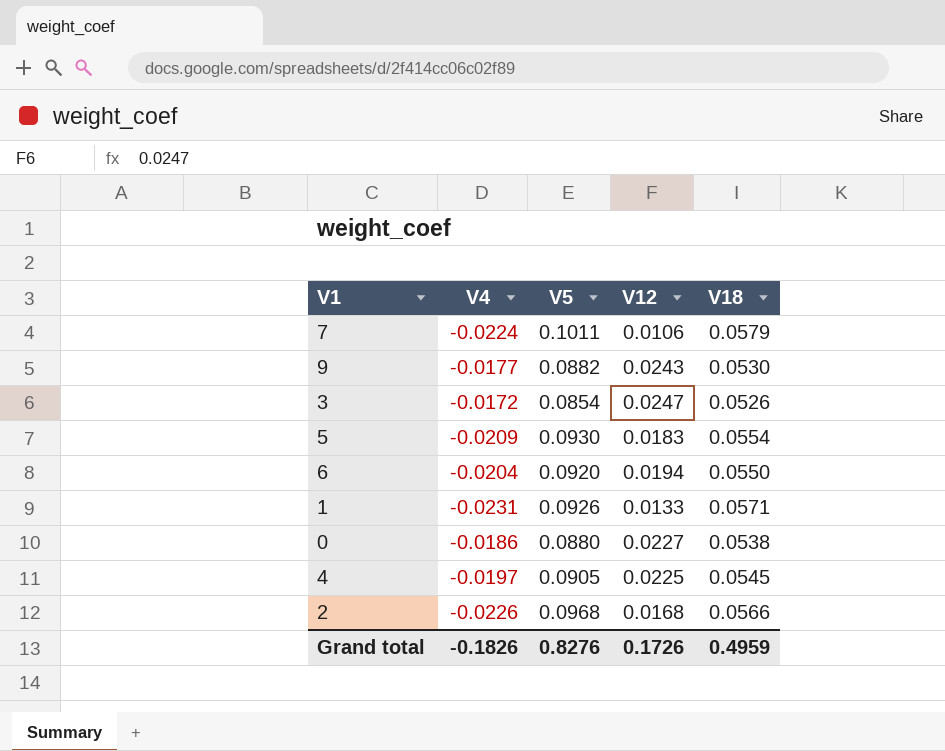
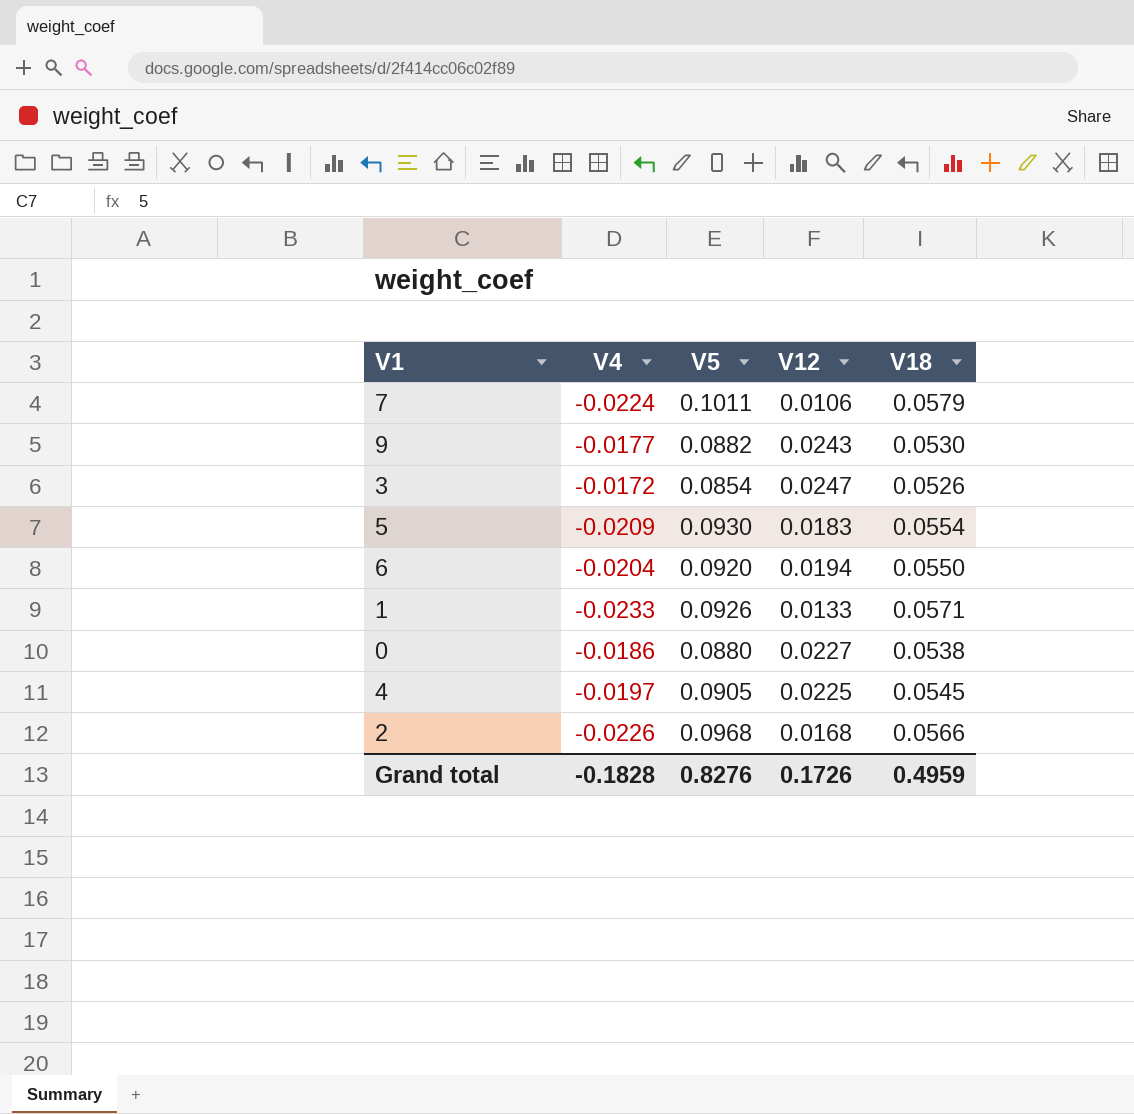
1 | V4: -0.0231 -> -0.0233
Grand total | V4: -0.1826 -> -0.1828

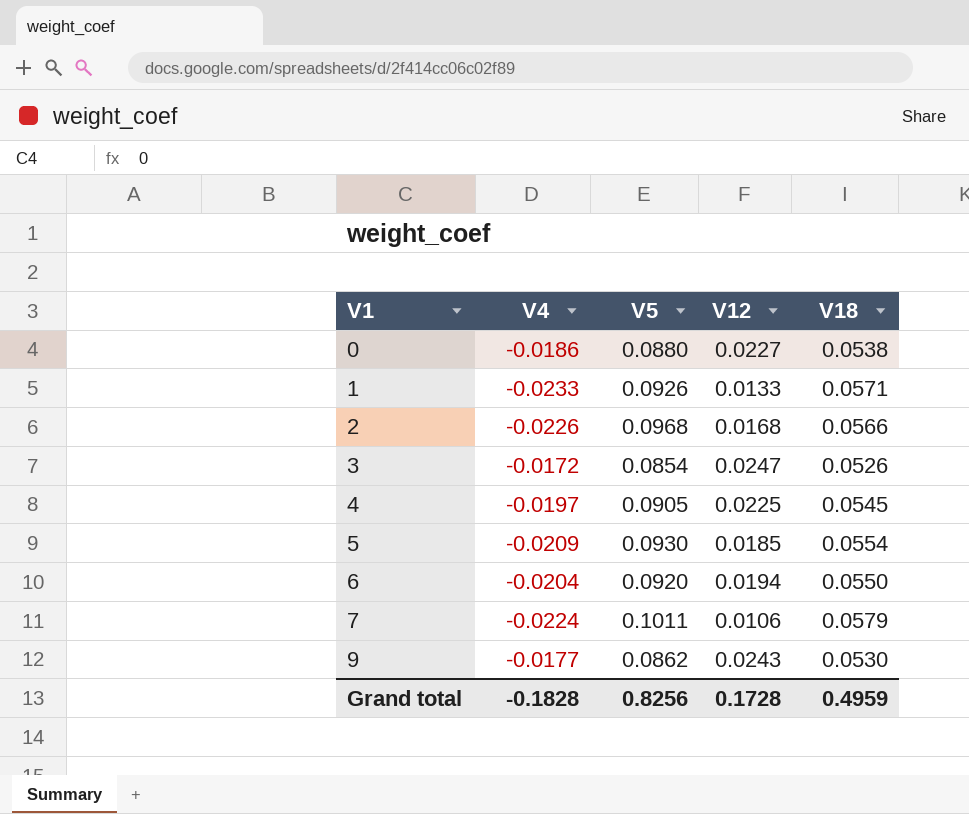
row order: none -> V1 ascending
5 | V12: 0.0183 -> 0.0185
9 | V5: 0.0882 -> 0.0862
Grand total | V5: 0.8276 -> 0.8256
Grand total | V12: 0.1726 -> 0.1728

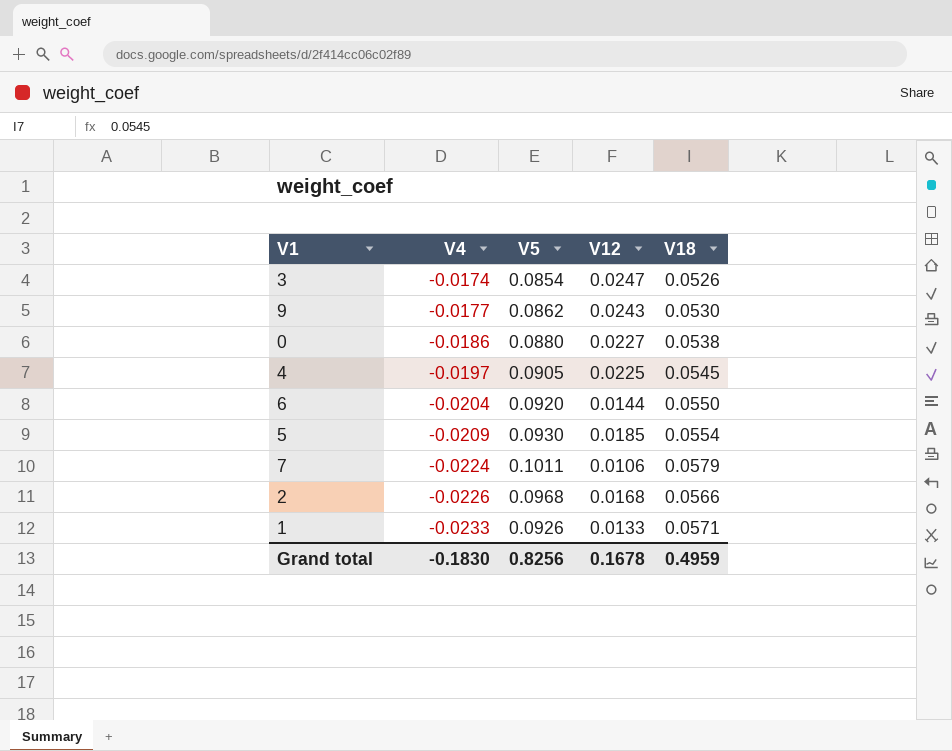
row order: V1 ascending -> V4 descending
3 | V4: -0.0172 -> -0.0174
6 | V12: 0.0194 -> 0.0144
Grand total | V4: -0.1828 -> -0.1830
Grand total | V12: 0.1728 -> 0.1678

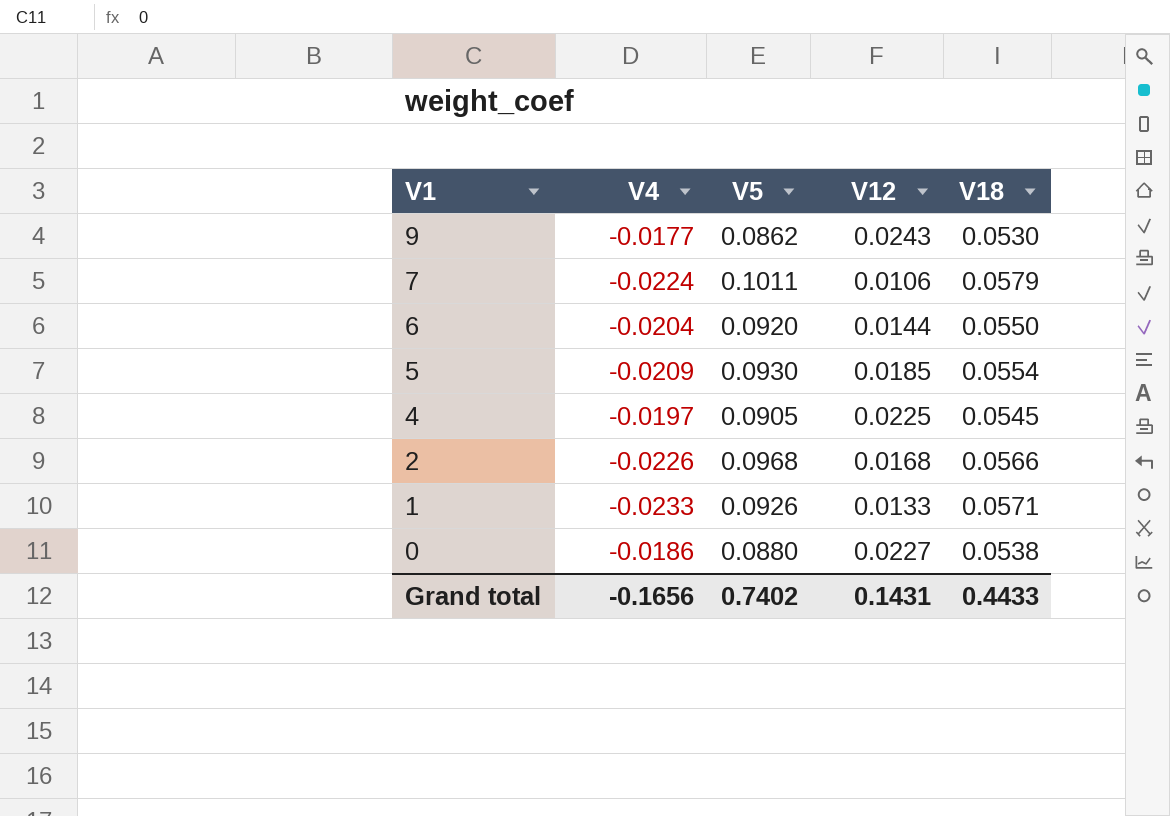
row order: V4 descending -> V1 descending
row 3: -0.0174 | 0.0854 | 0.0247 | 0.0526 -> none
Grand total | V4: -0.1830 -> -0.1656
Grand total | V5: 0.8256 -> 0.7402
Grand total | V12: 0.1678 -> 0.1431
Grand total | V18: 0.4959 -> 0.4433

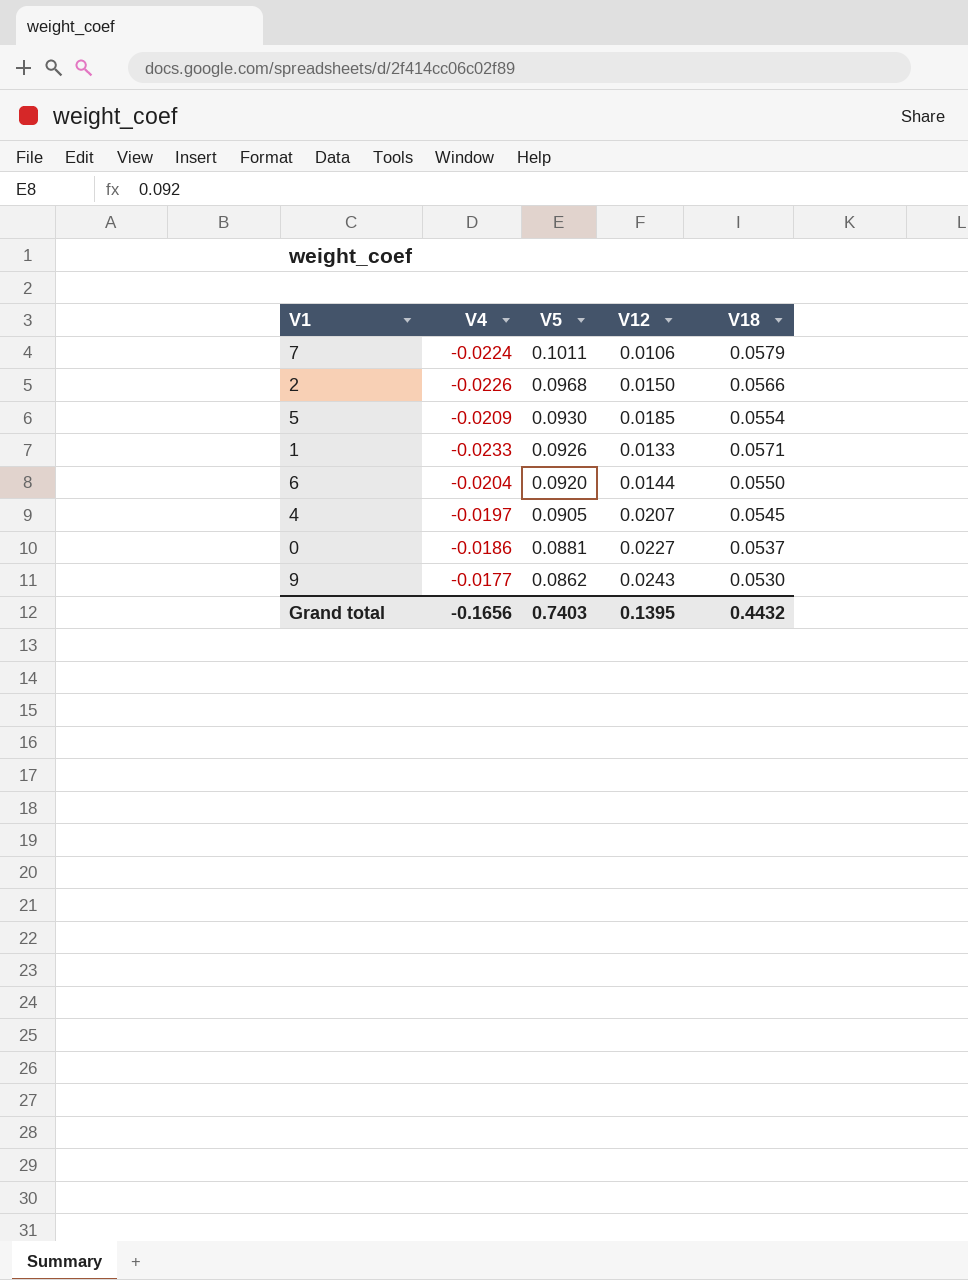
row order: V1 descending -> V5 descending
2 | V12: 0.0168 -> 0.0150
4 | V12: 0.0225 -> 0.0207
0 | V5: 0.0880 -> 0.0881
0 | V18: 0.0538 -> 0.0537
Grand total | V5: 0.7402 -> 0.7403
Grand total | V12: 0.1431 -> 0.1395
Grand total | V18: 0.4433 -> 0.4432

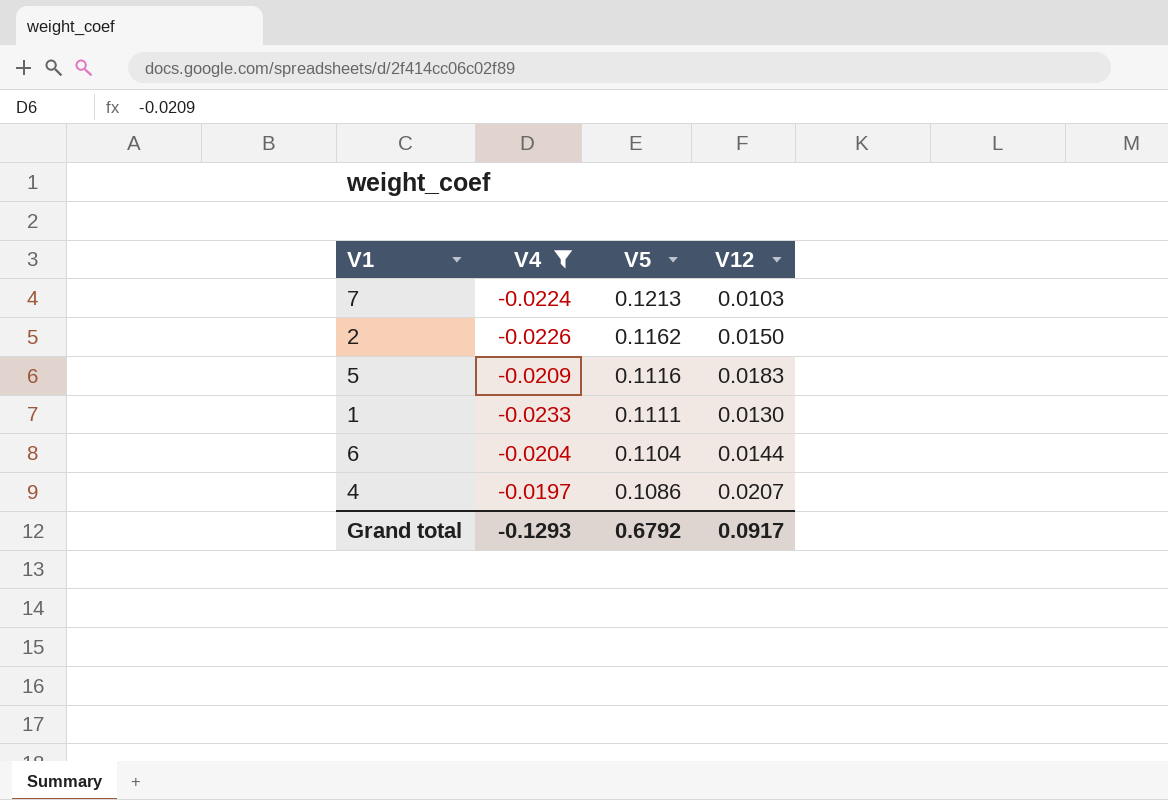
filter: none -> V4 <= -0.0197
column V18 | position: 5 -> none
7 | V5: 0.1011 -> 0.1213
7 | V12: 0.0106 -> 0.0103
2 | V5: 0.0968 -> 0.1162
5 | V5: 0.0930 -> 0.1116
5 | V12: 0.0185 -> 0.0183
1 | V5: 0.0926 -> 0.1111
1 | V12: 0.0133 -> 0.0130
6 | V5: 0.0920 -> 0.1104
4 | V5: 0.0905 -> 0.1086
Grand total | V4: -0.1656 -> -0.1293
Grand total | V5: 0.7403 -> 0.6792
Grand total | V12: 0.1395 -> 0.0917

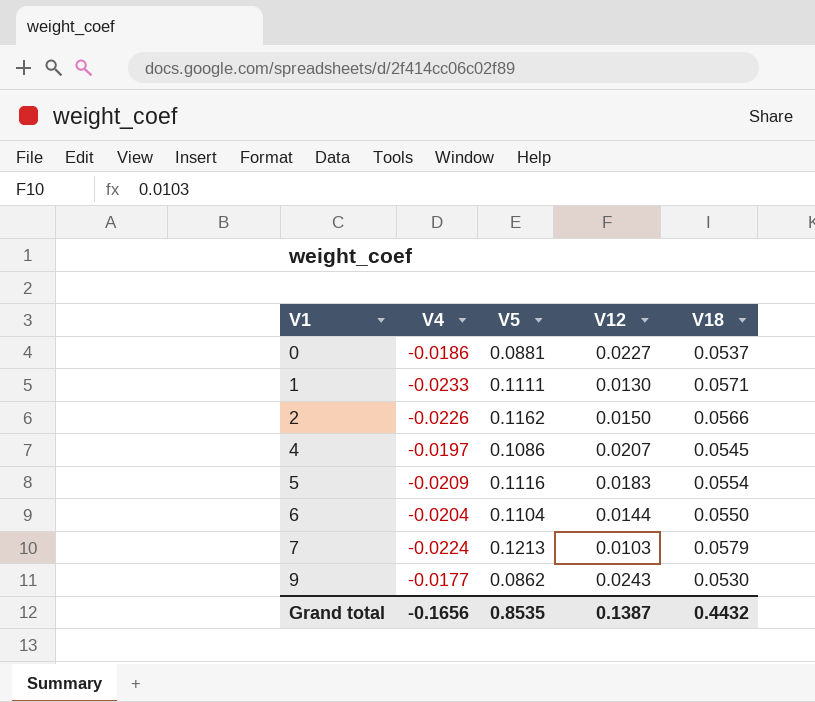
filter: V4 <= -0.0197 -> none
row order: V5 descending -> V1 ascending
column V18 | position: none -> 5
Grand total | V4: -0.1293 -> -0.1656
Grand total | V5: 0.6792 -> 0.8535
Grand total | V12: 0.0917 -> 0.1387

